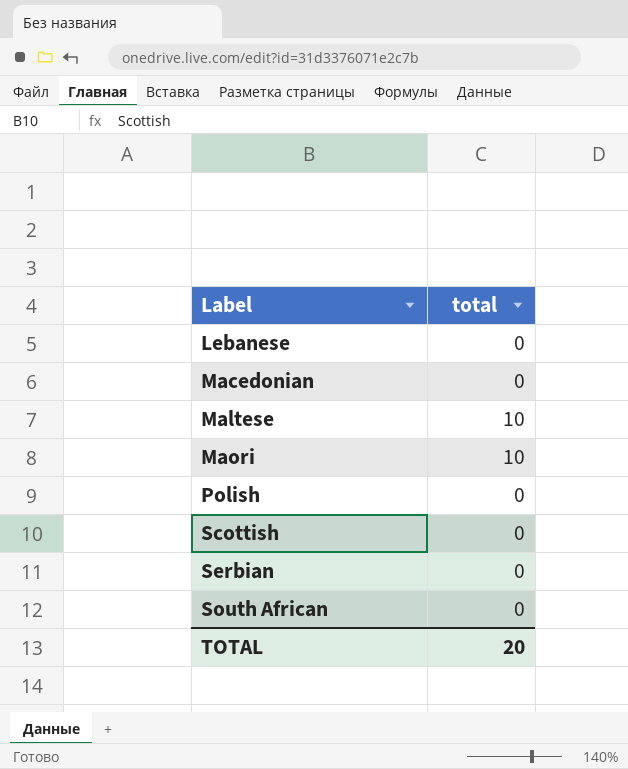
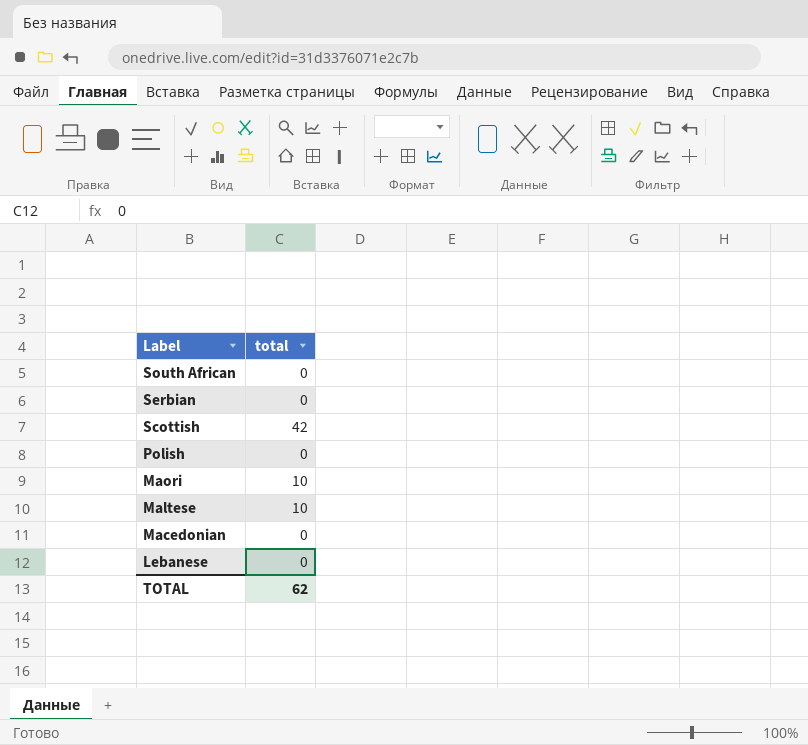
row order: Label ascending -> Label descending
Scottish | total: 0 -> 42
TOTAL | total: 20 -> 62

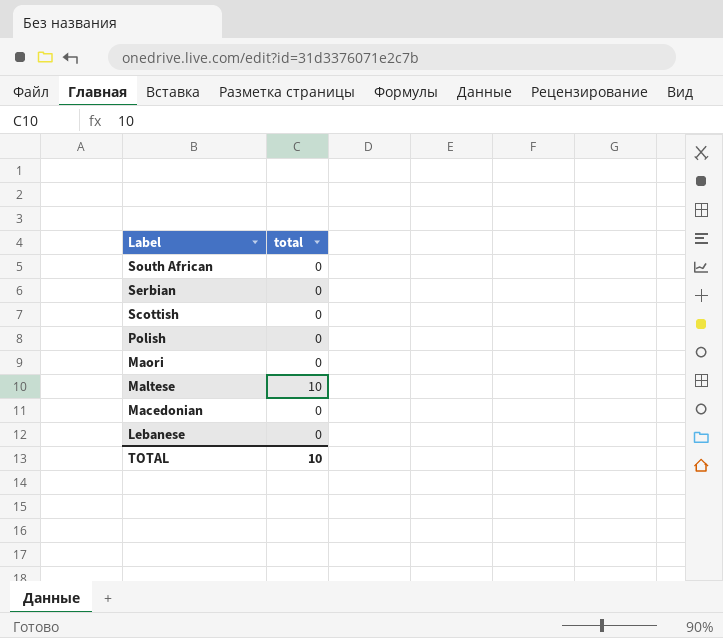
Scottish | total: 42 -> 0
Maori | total: 10 -> 0
TOTAL | total: 62 -> 10

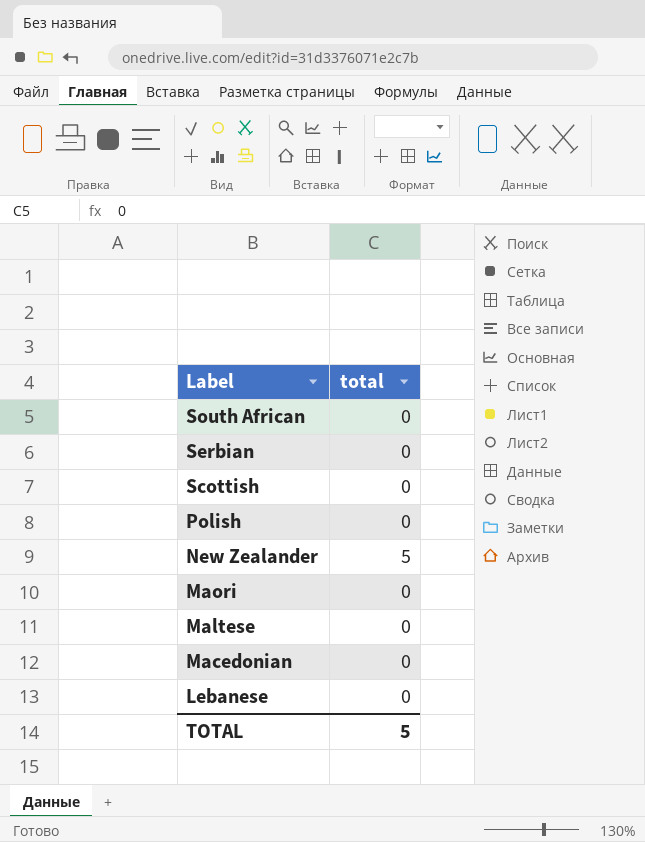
row New Zealander: none -> 5
Maltese | total: 10 -> 0
TOTAL | total: 10 -> 5

